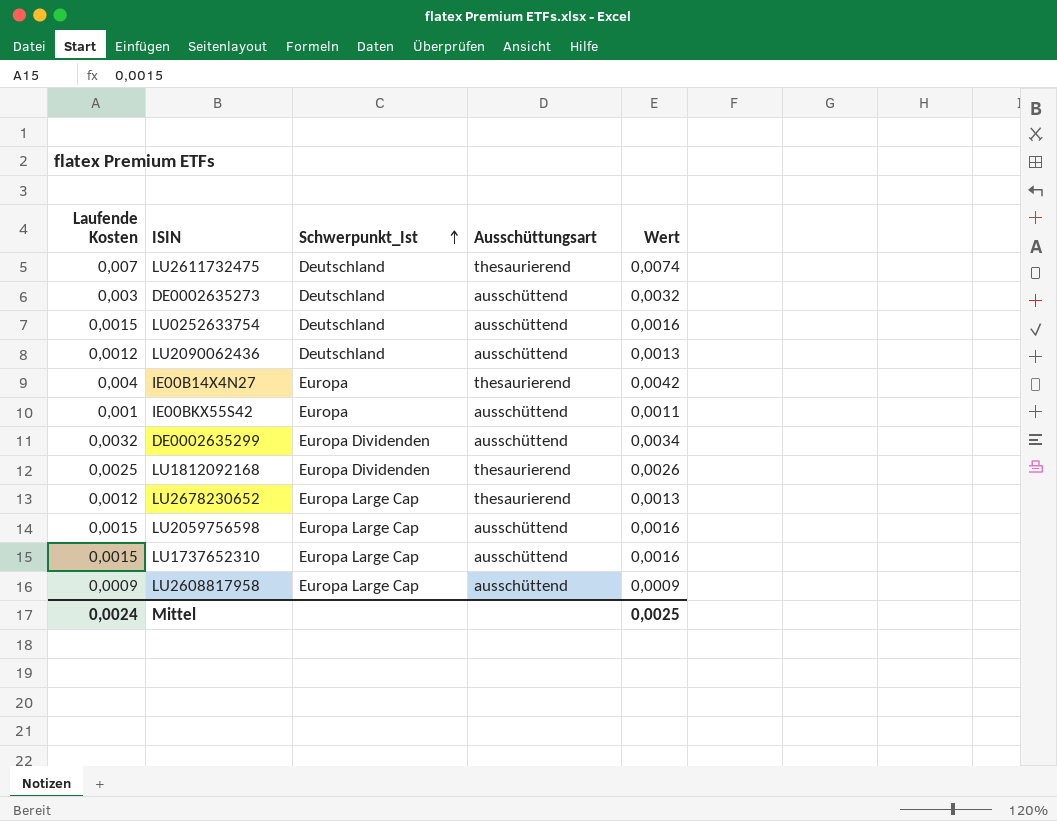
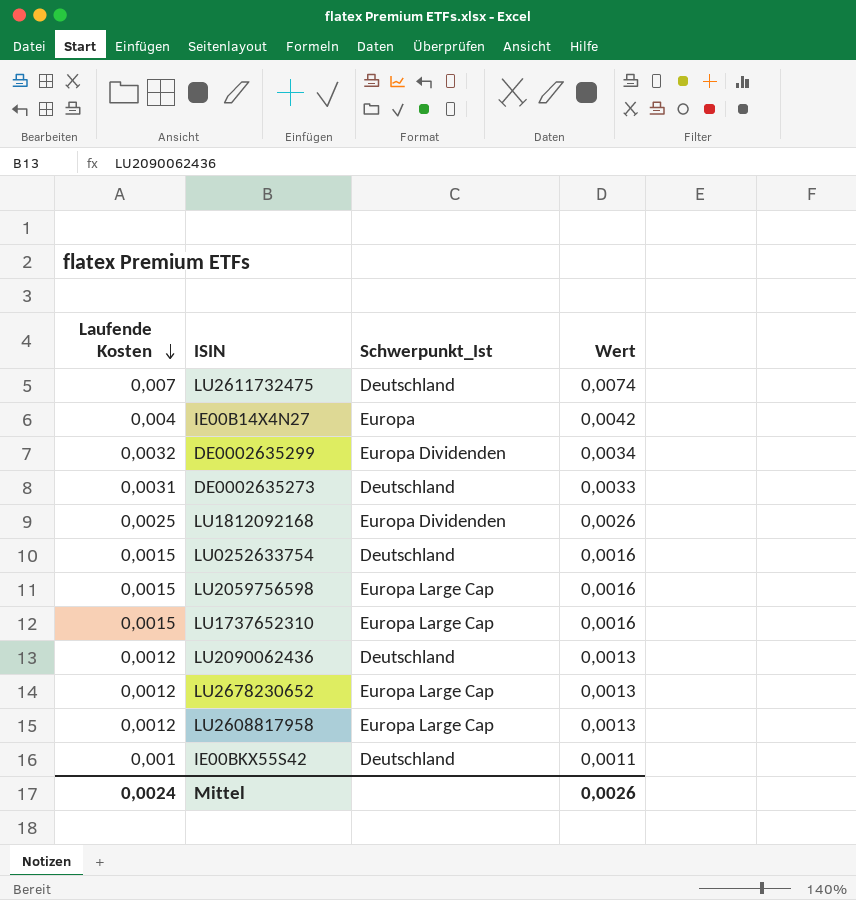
row order: Schwerpunkt_Ist ascending -> Laufende Kosten descending
column Ausschüttungsart | position: 4 -> none
DE0002635273 | Laufende Kosten: 0,003 -> 0,0031
DE0002635273 | Wert: 0,0032 -> 0,0033
LU2608817958 | Laufende Kosten: 0,0009 -> 0,0012
LU2608817958 | Wert: 0,0009 -> 0,0013
IE00BKX55S42 | Schwerpunkt_Ist: Europa -> Deutschland
Mittel | Wert: 0,0025 -> 0,0026

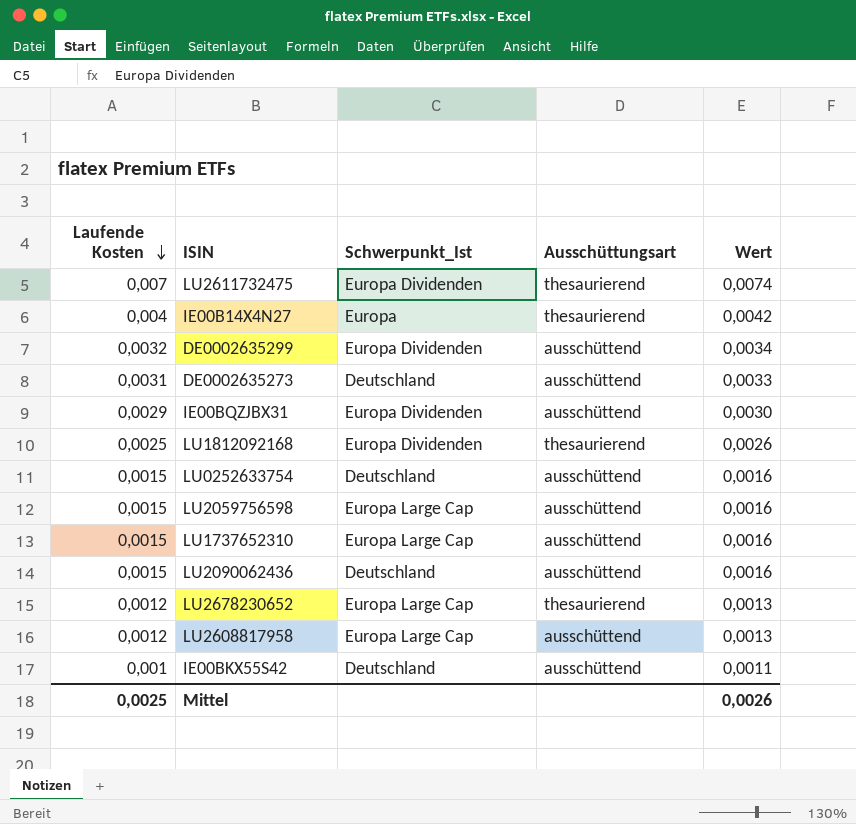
column Ausschüttungsart | position: none -> 4
LU2611732475 | Schwerpunkt_Ist: Deutschland -> Europa Dividenden
row IE00BQZJBX31: none -> 0,0029 | Europa Dividenden | ausschüttend | 0,0030
LU2090062436 | Laufende Kosten: 0,0012 -> 0,0015
LU2090062436 | Wert: 0,0013 -> 0,0016
Mittel | Laufende Kosten: 0,0024 -> 0,0025

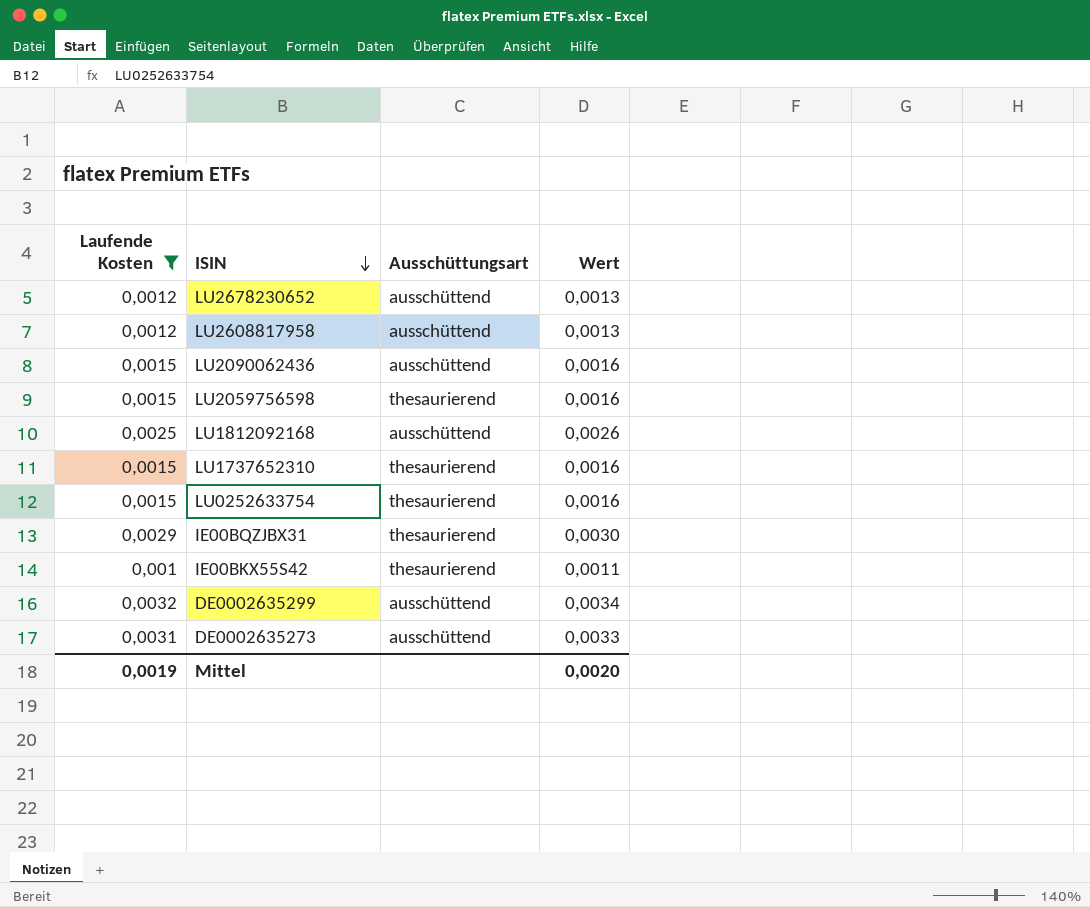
filter: none -> Laufende Kosten <= 0,0032
row order: Laufende Kosten descending -> ISIN descending
column Schwerpunkt_Ist | position: 3 -> none
LU2678230652 | Ausschüttungsart: thesaurierend -> ausschüttend
LU2059756598 | Ausschüttungsart: ausschüttend -> thesaurierend
LU1812092168 | Ausschüttungsart: thesaurierend -> ausschüttend
LU1737652310 | Ausschüttungsart: ausschüttend -> thesaurierend
LU0252633754 | Ausschüttungsart: ausschüttend -> thesaurierend
IE00BQZJBX31 | Ausschüttungsart: ausschüttend -> thesaurierend
IE00BKX55S42 | Ausschüttungsart: ausschüttend -> thesaurierend
Mittel | Laufende Kosten: 0,0025 -> 0,0019
Mittel | Wert: 0,0026 -> 0,0020

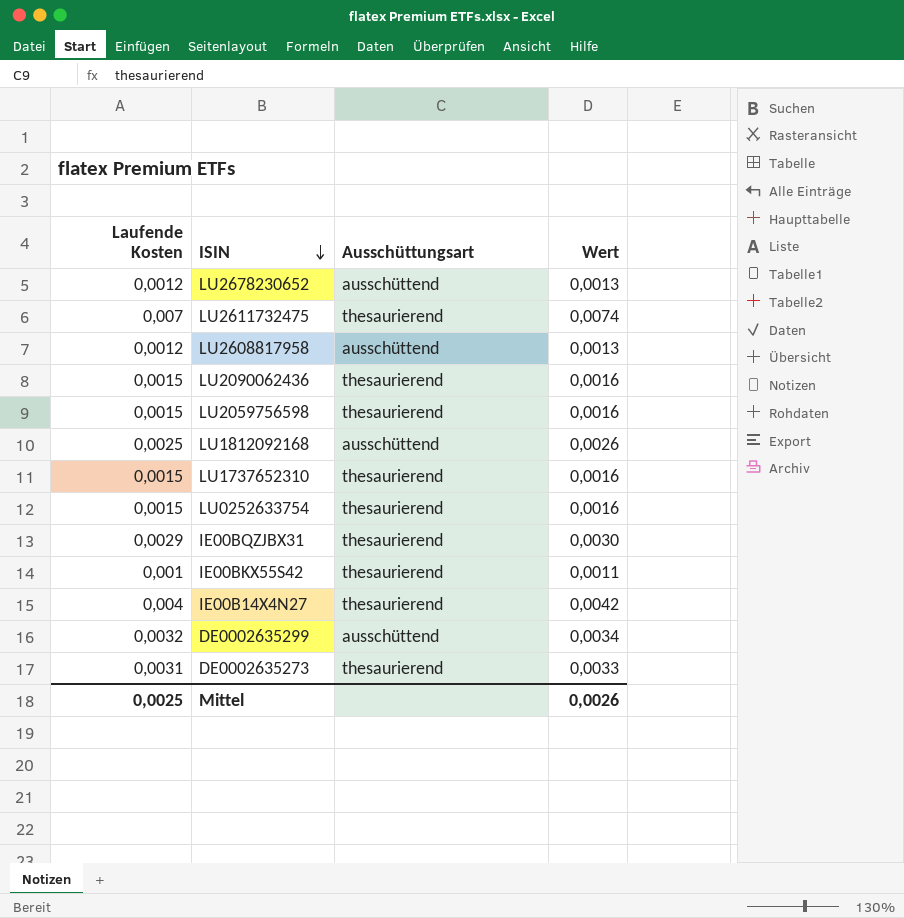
filter: Laufende Kosten <= 0,0032 -> none
LU2090062436 | Ausschüttungsart: ausschüttend -> thesaurierend
DE0002635273 | Ausschüttungsart: ausschüttend -> thesaurierend
Mittel | Laufende Kosten: 0,0019 -> 0,0025
Mittel | Wert: 0,0020 -> 0,0026

